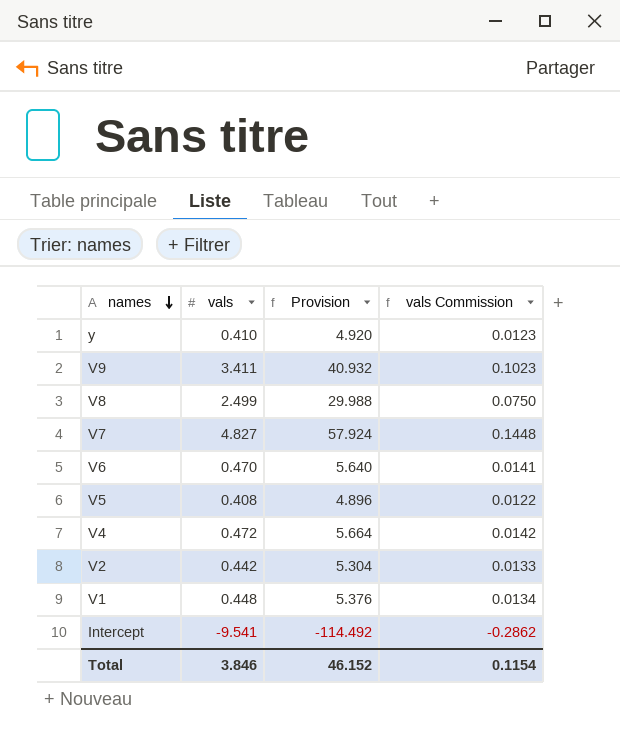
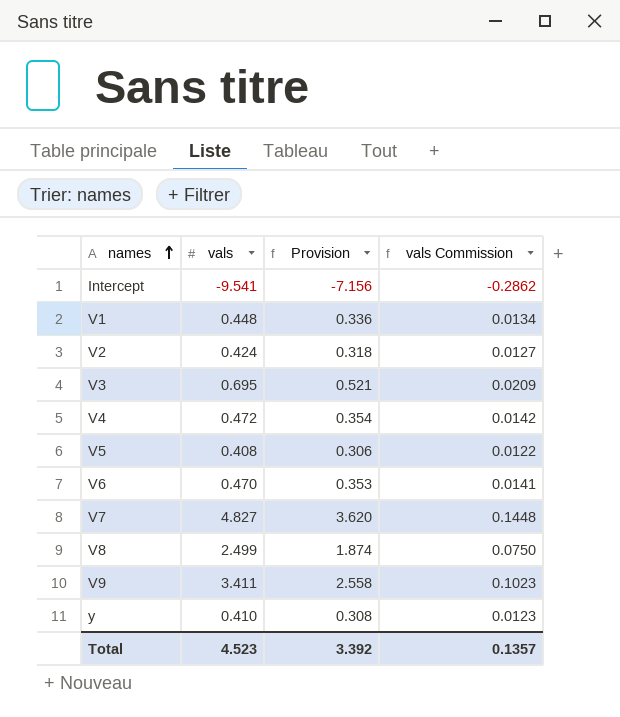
row order: names descending -> names ascending
column Provision | formula: [vals] * 12 -> [vals] * 0.75
V2 | vals: 0.442 -> 0.424
V2 | vals Commission: 0.0133 -> 0.0127
row V3: none -> 0.695 | 0.521 | 0.0209
Total | vals: 3.846 -> 4.523
Total | Provision: 46.152 -> 3.392
Total | vals Commission: 0.1154 -> 0.1357

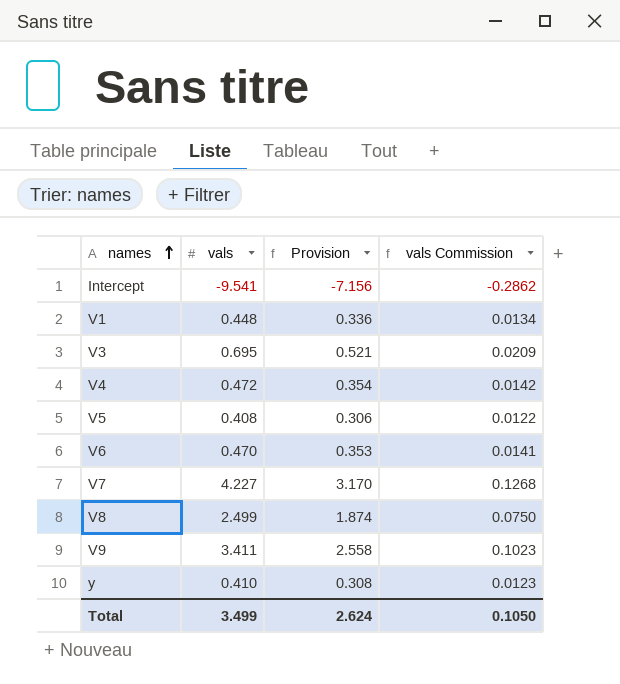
row V2: 0.424 | 0.318 | 0.0127 -> none
V7 | vals: 4.827 -> 4.227
V7 | Provision: 3.620 -> 3.170
V7 | vals Commission: 0.1448 -> 0.1268
Total | vals: 4.523 -> 3.499
Total | Provision: 3.392 -> 2.624
Total | vals Commission: 0.1357 -> 0.1050

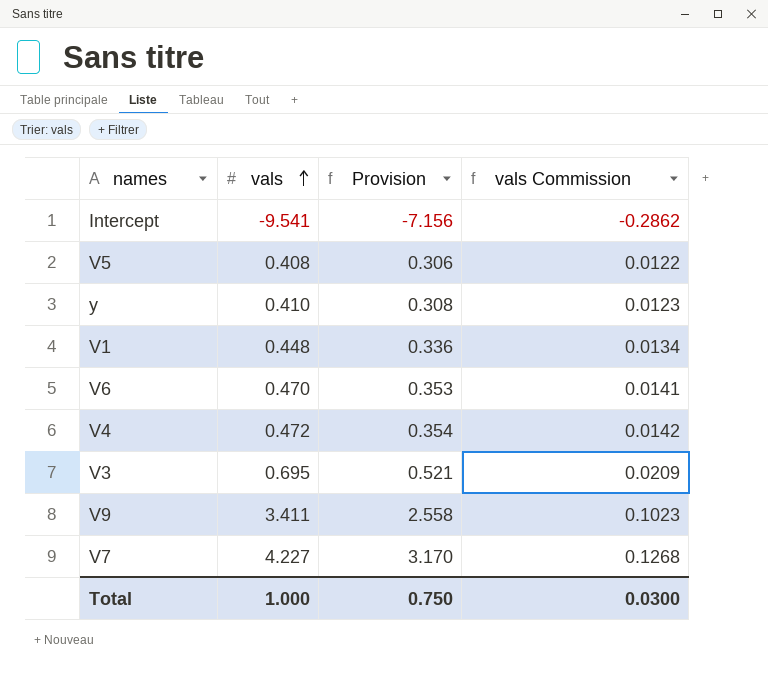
row order: names ascending -> vals ascending
row V8: 2.499 | 1.874 | 0.0750 -> none
Total | vals: 3.499 -> 1.000
Total | Provision: 2.624 -> 0.750
Total | vals Commission: 0.1050 -> 0.0300

